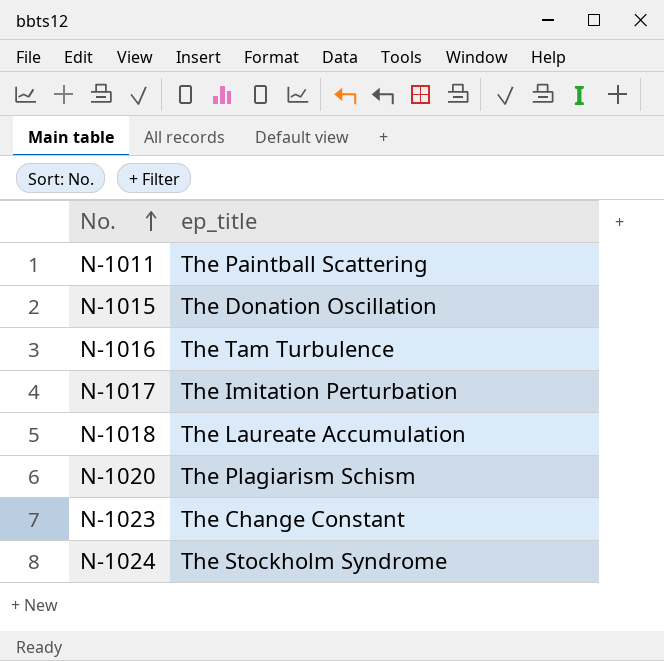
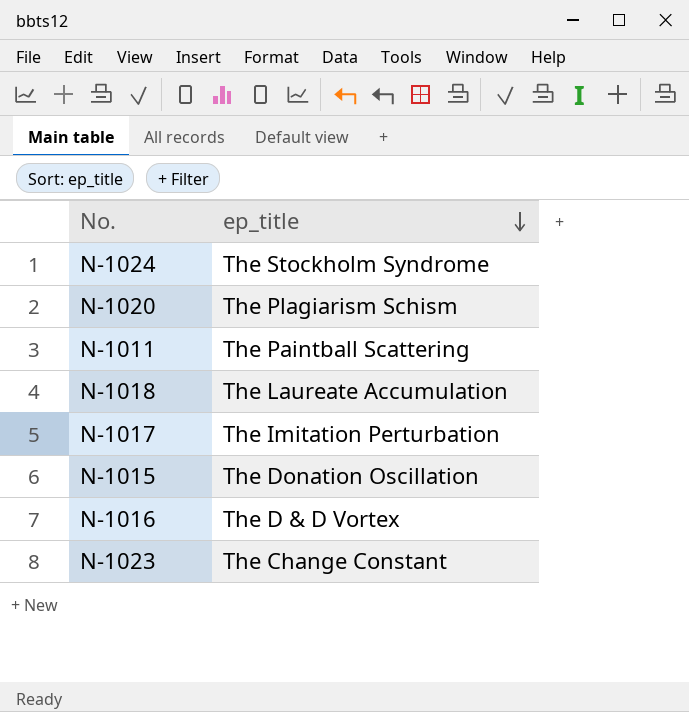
row order: No. ascending -> ep_title descending
N-1016 | ep_title: The Tam Turbulence -> The D & D Vortex

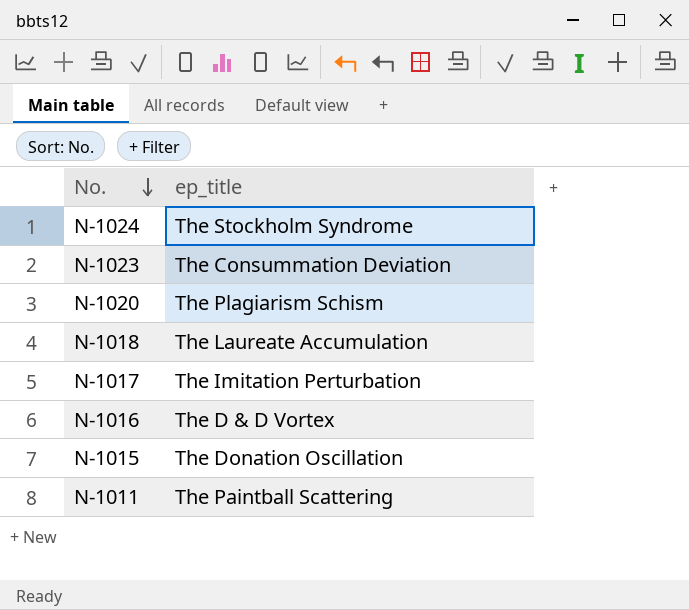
row order: ep_title descending -> No. descending
N-1023 | ep_title: The Change Constant -> The Consummation Deviation

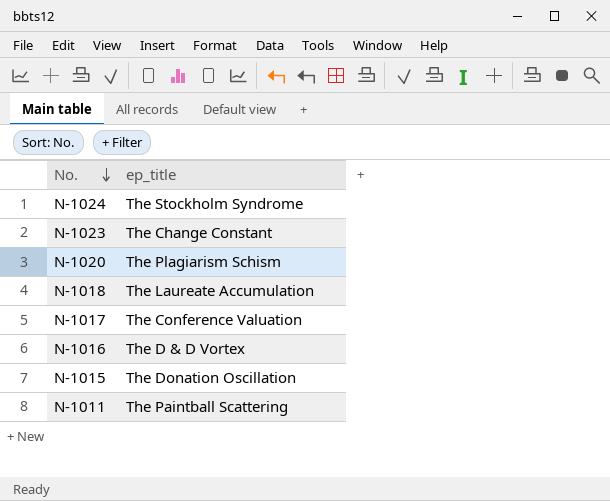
N-1023 | ep_title: The Consummation Deviation -> The Change Constant
N-1017 | ep_title: The Imitation Perturbation -> The Conference Valuation

